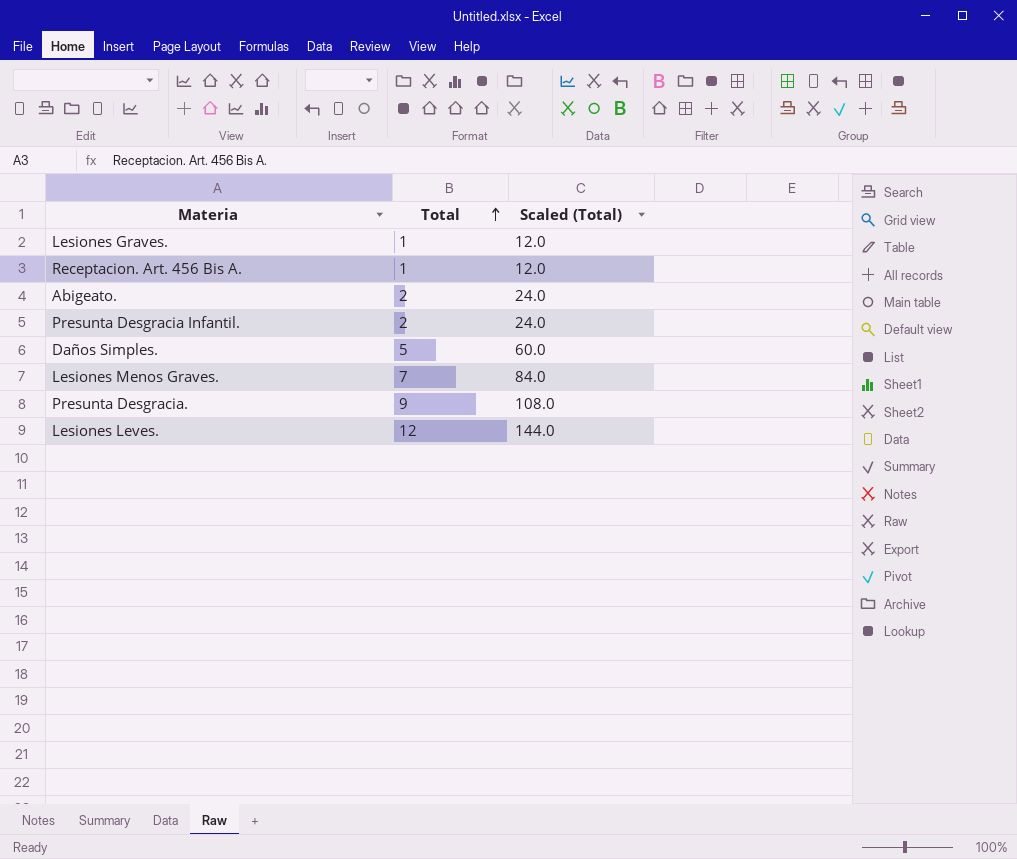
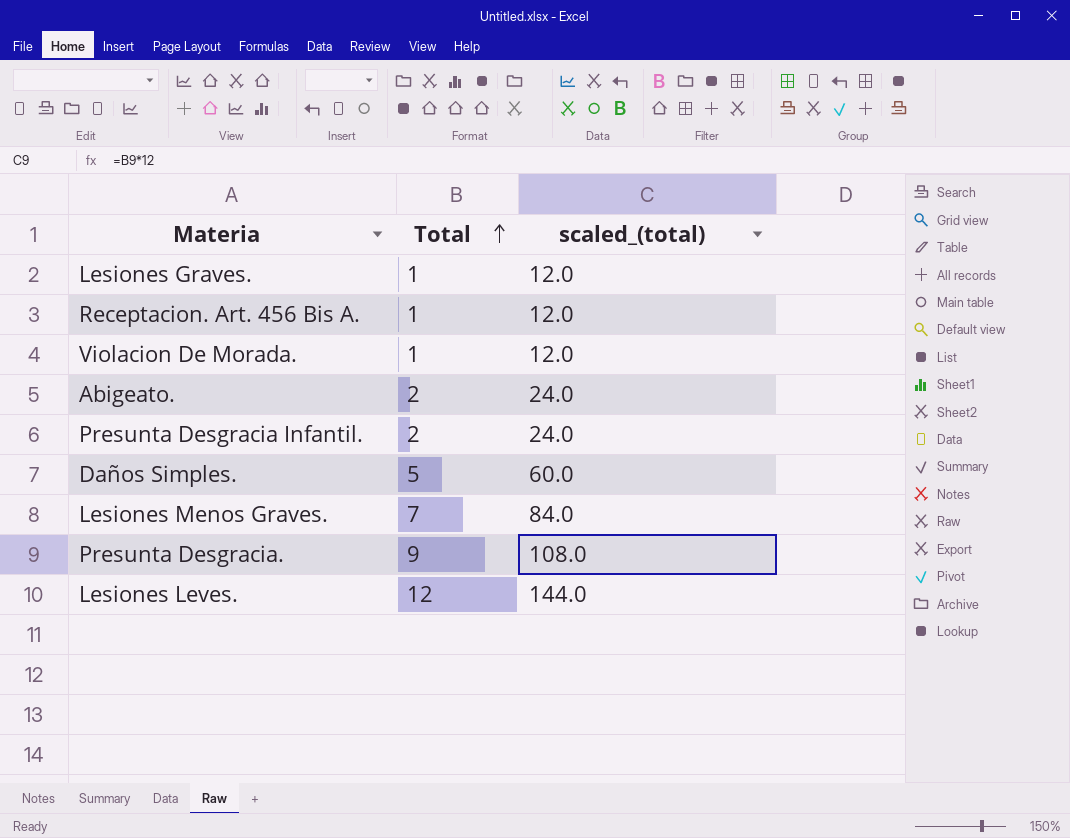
column name: Scaled (Total) -> scaled_(total)
row Violacion De Morada.: none -> 1 | 12.0

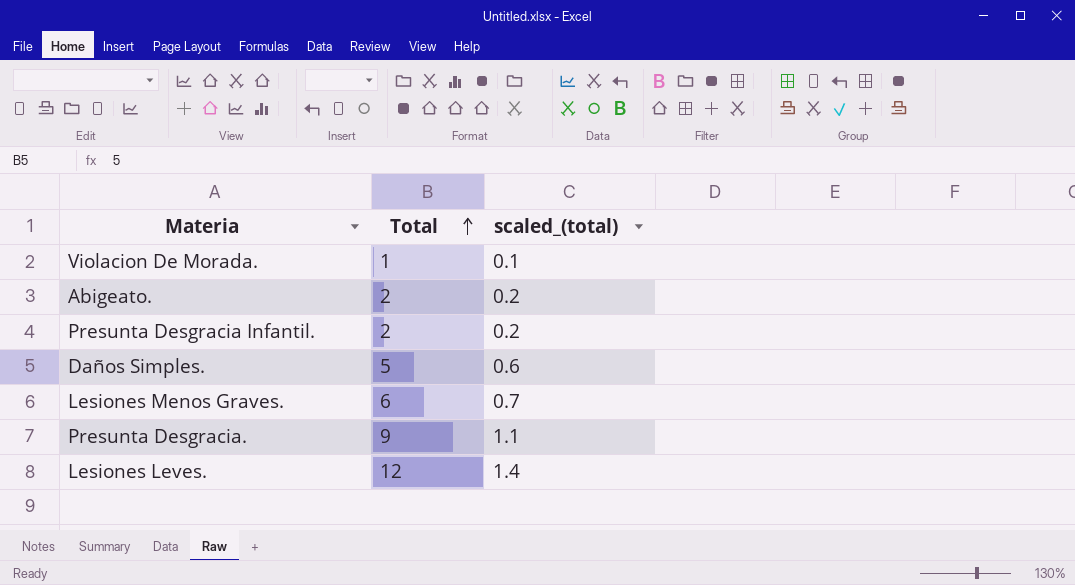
column scaled_(total) | formula: [Total] * 12 -> [Total] * 0.12
row Lesiones Graves.: 1 | 12.0 -> none
row Receptacion. Art. 456 Bis A.: 1 | 12.0 -> none
Lesiones Menos Graves. | Total: 7 -> 6

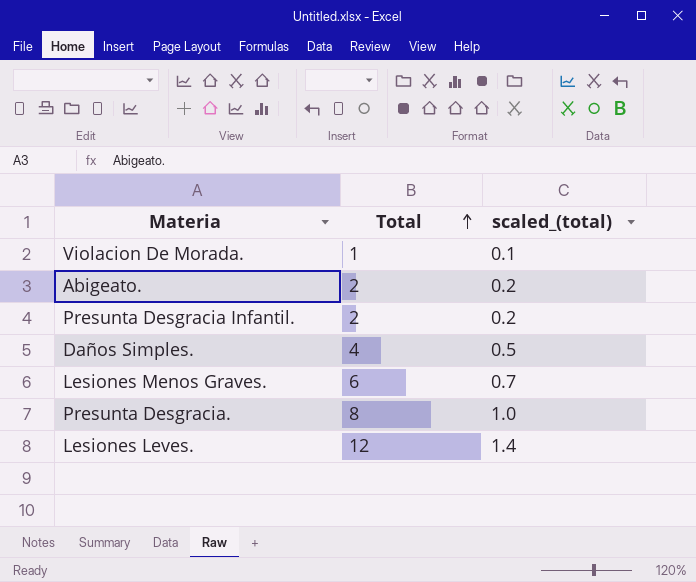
Daños Simples. | Total: 5 -> 4
Daños Simples. | scaled_(total): 0.6 -> 0.5
Presunta Desgracia. | Total: 9 -> 8
Presunta Desgracia. | scaled_(total): 1.1 -> 1.0

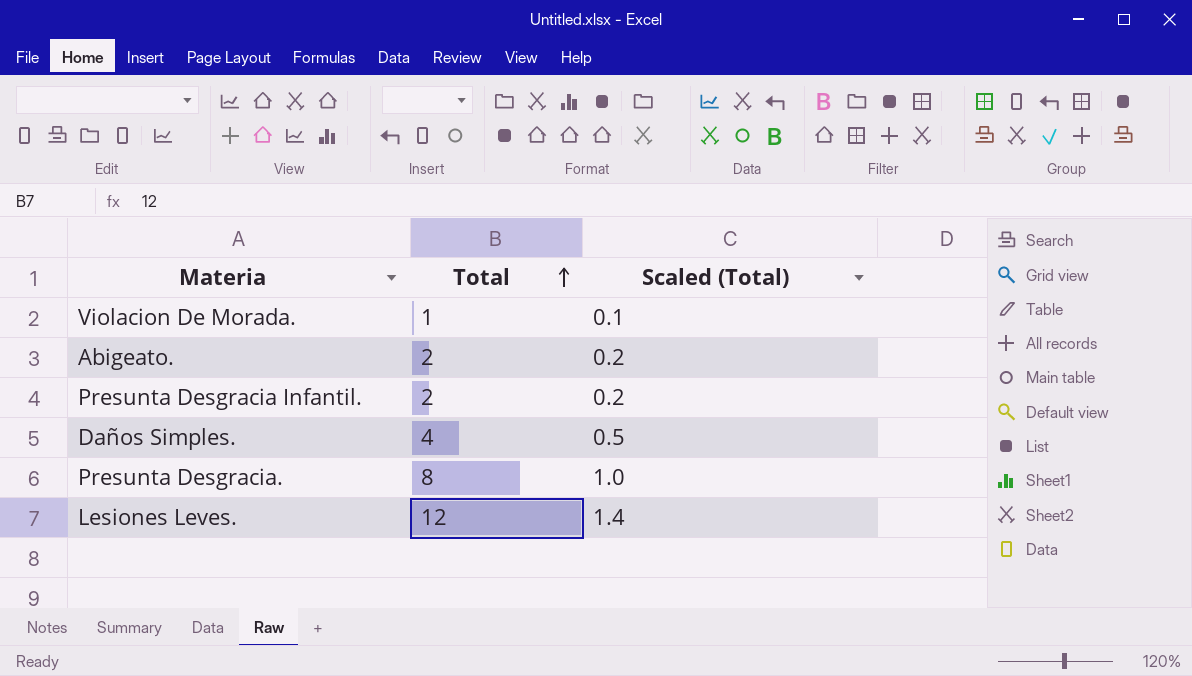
column name: scaled_(total) -> Scaled (Total)
row Lesiones Menos Graves.: 6 | 0.7 -> none

